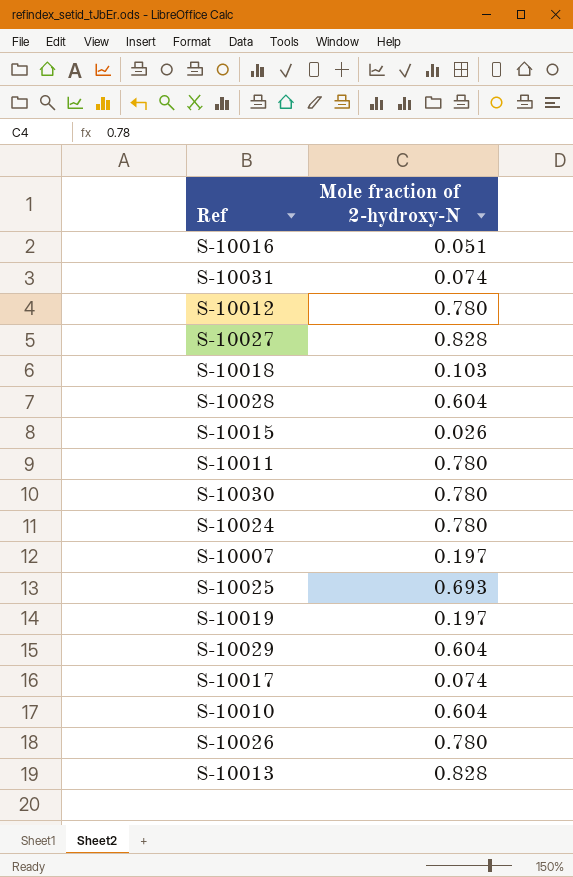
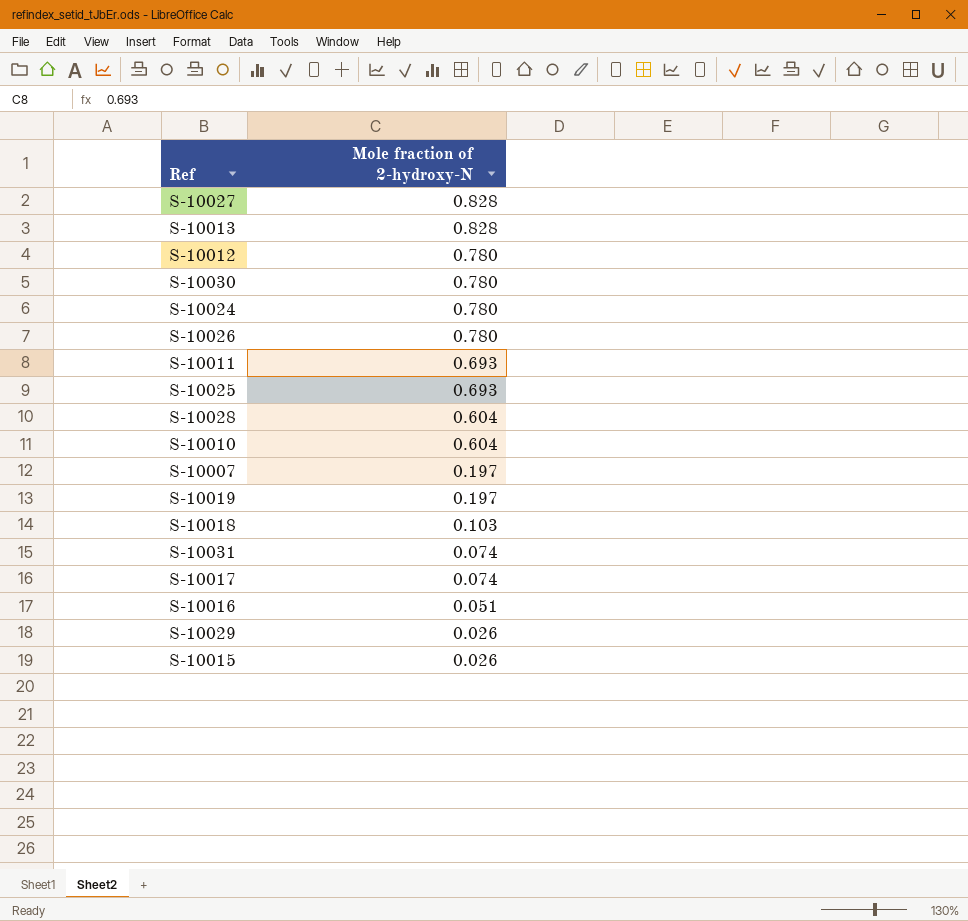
row order: none -> Mole fraction of 2-hydroxy-N descending
S-10011 | Mole fraction of 2-hydroxy-N: 0.780 -> 0.693
S-10029 | Mole fraction of 2-hydroxy-N: 0.604 -> 0.026

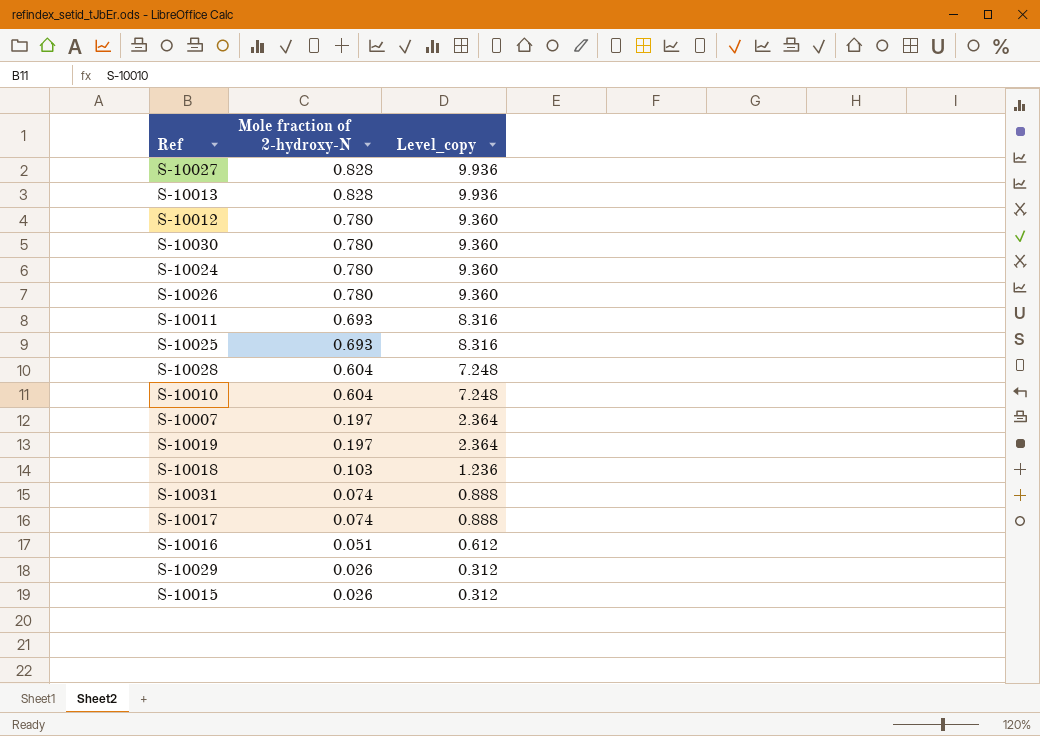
column Level_copy | formula: none -> [Mole fraction of 2-hydroxy-N] * 12

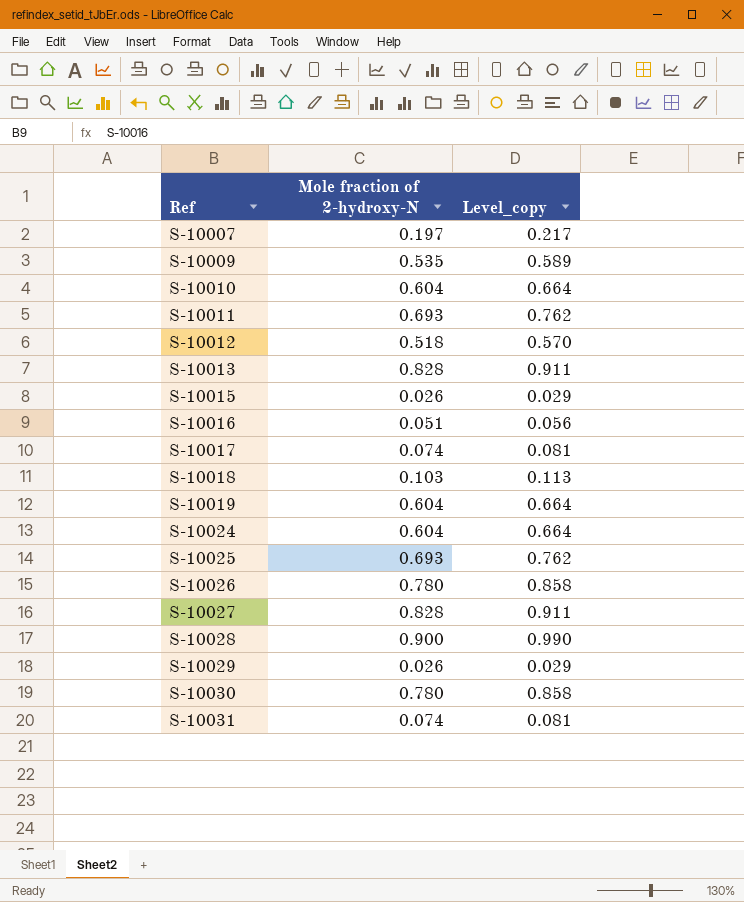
row order: Mole fraction of 2-hydroxy-N descending -> Ref ascending
column Level_copy | formula: [Mole fraction of 2-hydroxy-N] * 12 -> [Mole fraction of 2-hydroxy-N] * 1.1
row S-10009: none -> 0.535 | 0.589
S-10012 | Mole fraction of 2-hydroxy-N: 0.780 -> 0.518
S-10019 | Mole fraction of 2-hydroxy-N: 0.197 -> 0.604
S-10024 | Mole fraction of 2-hydroxy-N: 0.780 -> 0.604
S-10028 | Mole fraction of 2-hydroxy-N: 0.604 -> 0.900

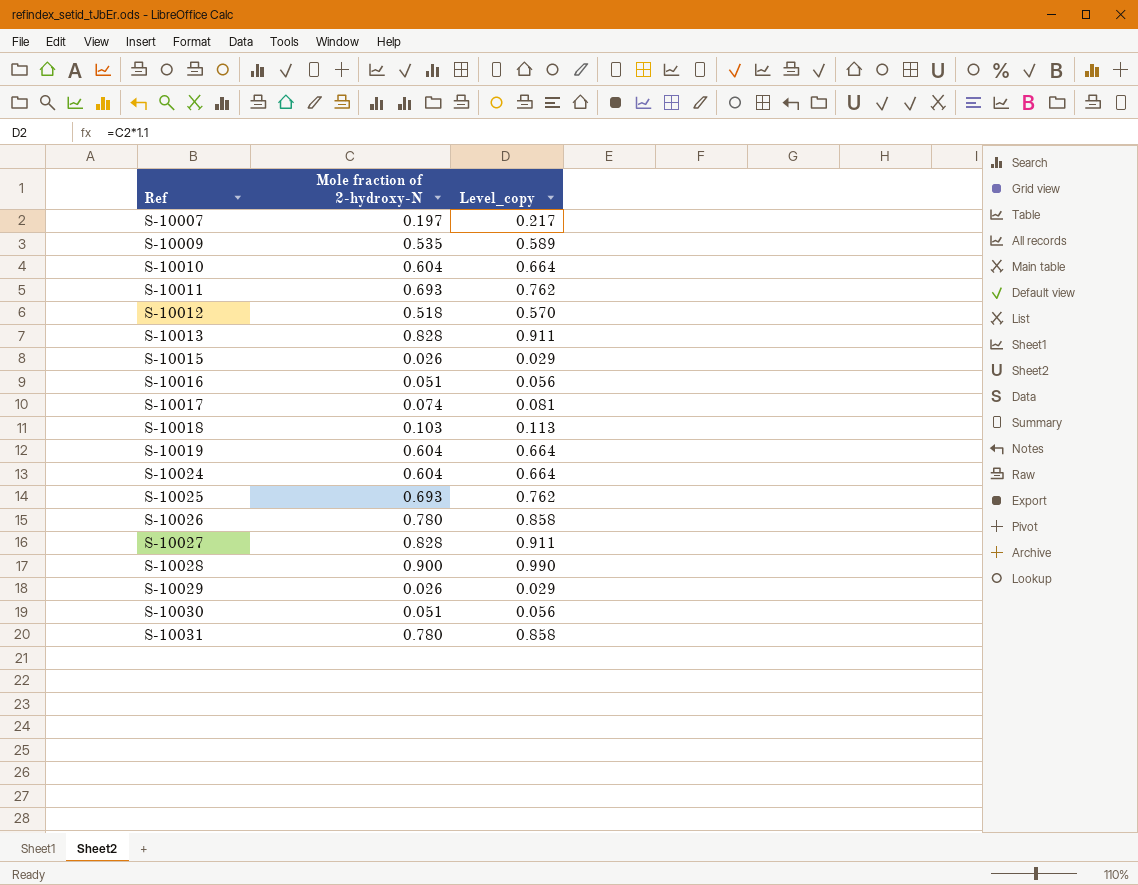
S-10030 | Mole fraction of 2-hydroxy-N: 0.780 -> 0.051
S-10030 | Level_copy: 0.858 -> 0.056
S-10031 | Mole fraction of 2-hydroxy-N: 0.074 -> 0.780
S-10031 | Level_copy: 0.081 -> 0.858

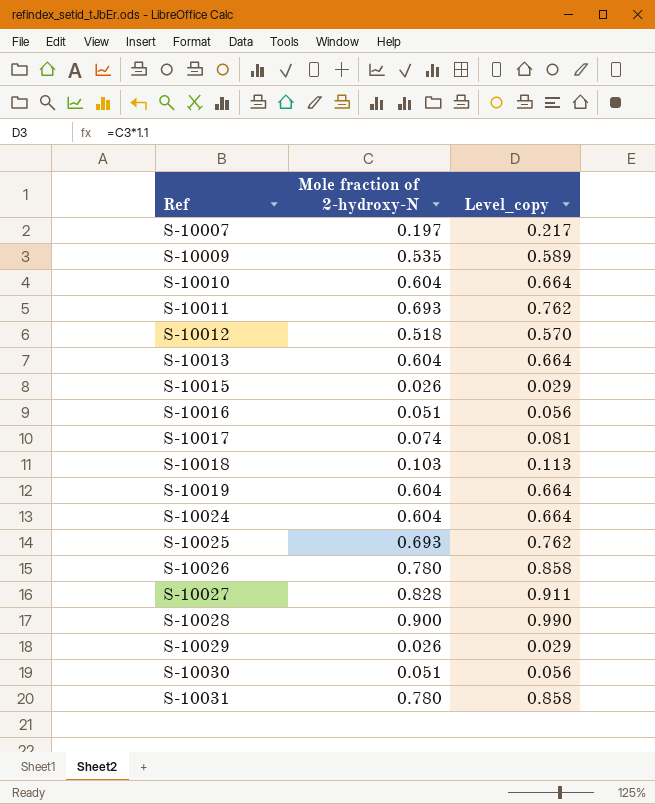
S-10013 | Mole fraction of 2-hydroxy-N: 0.828 -> 0.604
S-10013 | Level_copy: 0.911 -> 0.664

